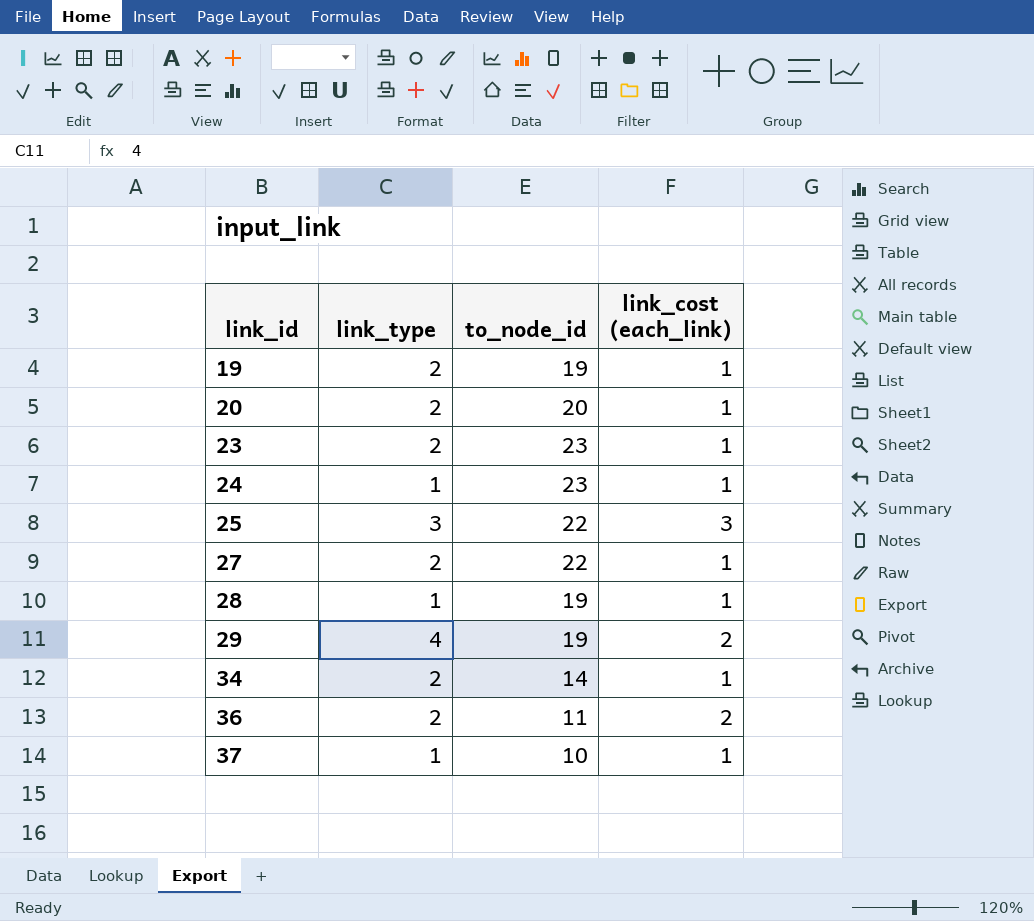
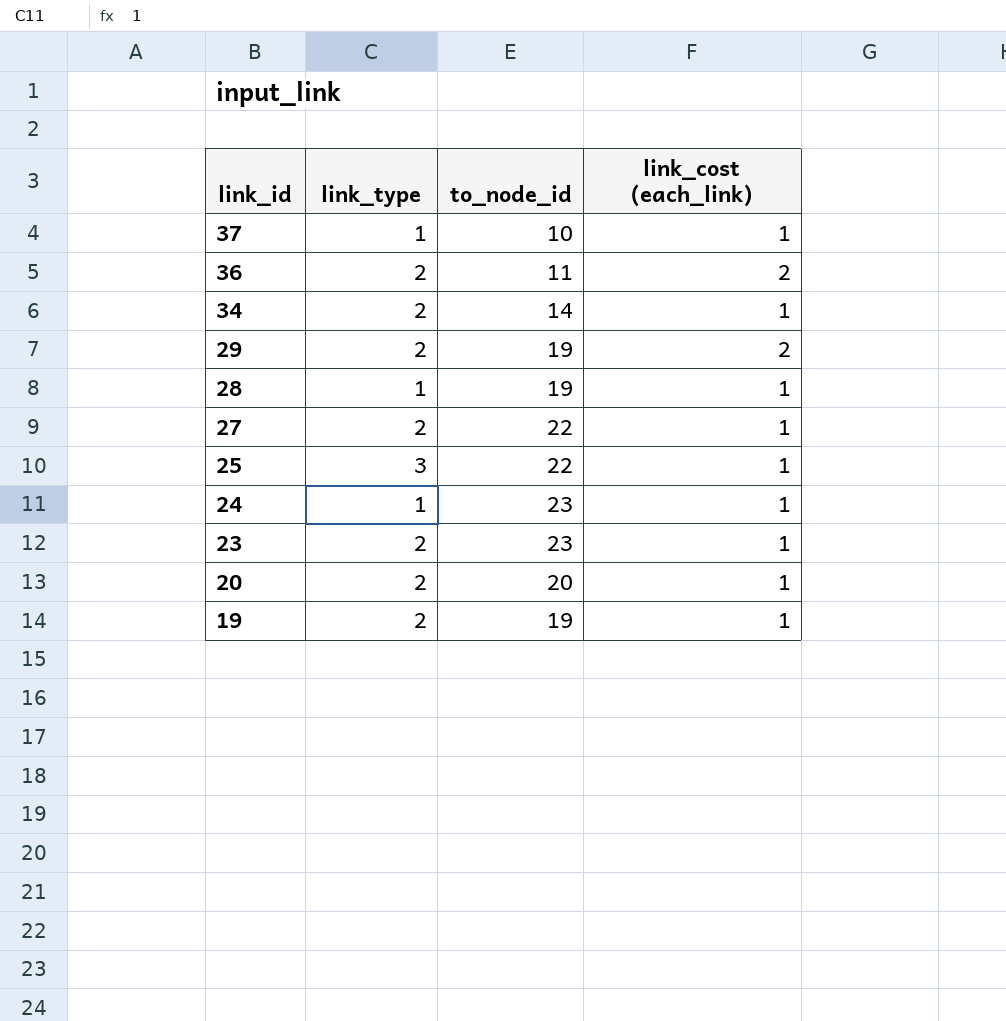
row order: link_id ascending -> link_id descending
29 | link_type: 4 -> 2
25 | link_cost (each_link): 3 -> 1

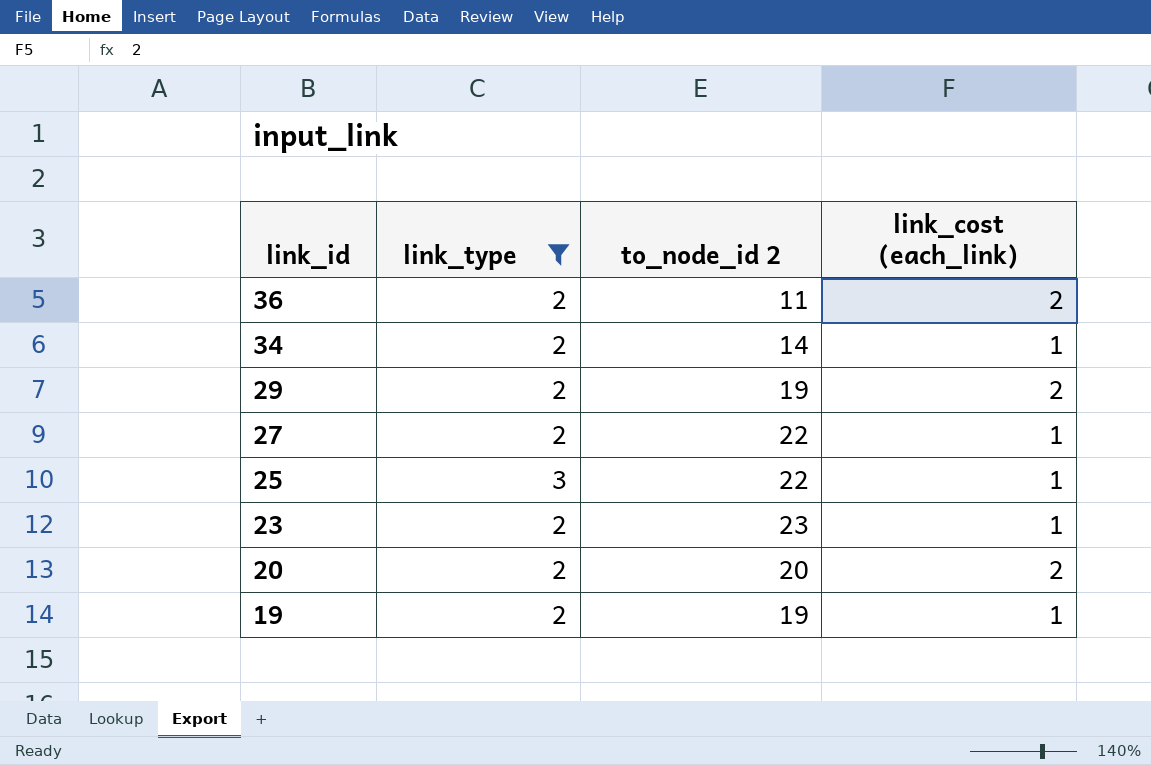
filter: none -> link_type != 1
column name: to_node_id -> to_node_id 2
20 | link_cost (each_link): 1 -> 2

